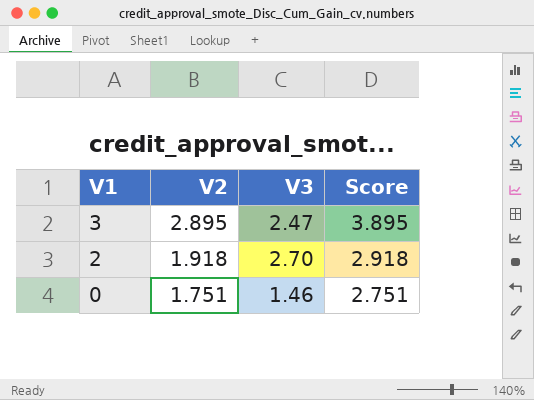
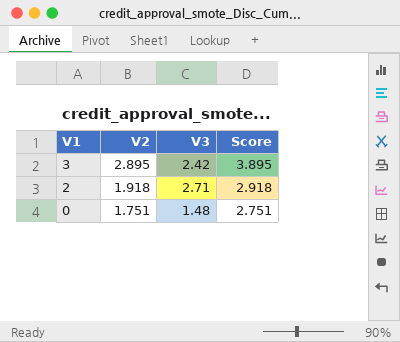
3 | V3: 2.47 -> 2.42
2 | V3: 2.70 -> 2.71
0 | V3: 1.46 -> 1.48

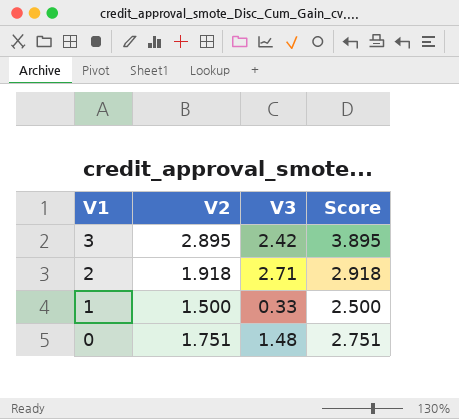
row 1: none -> 1.500 | 0.33 | 2.500

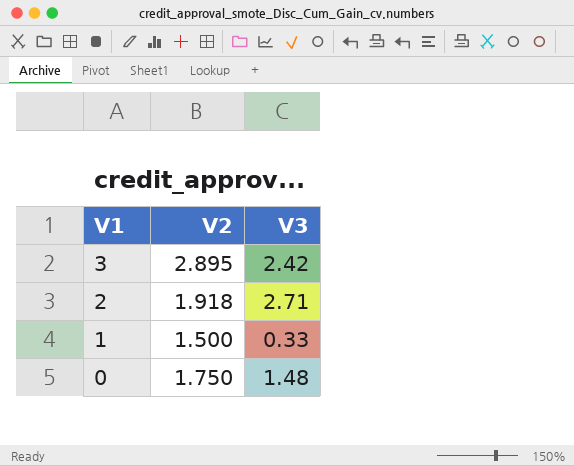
column Score | formula: [V2] + 1 -> none
0 | V2: 1.751 -> 1.750

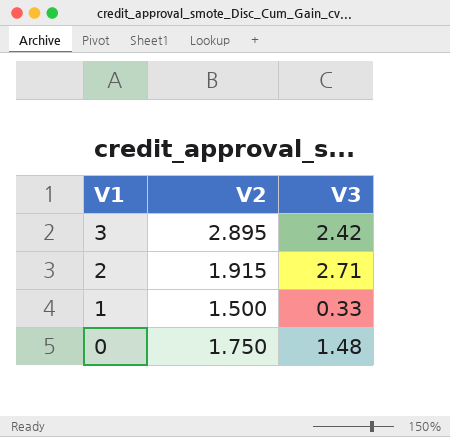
2 | V2: 1.918 -> 1.915

